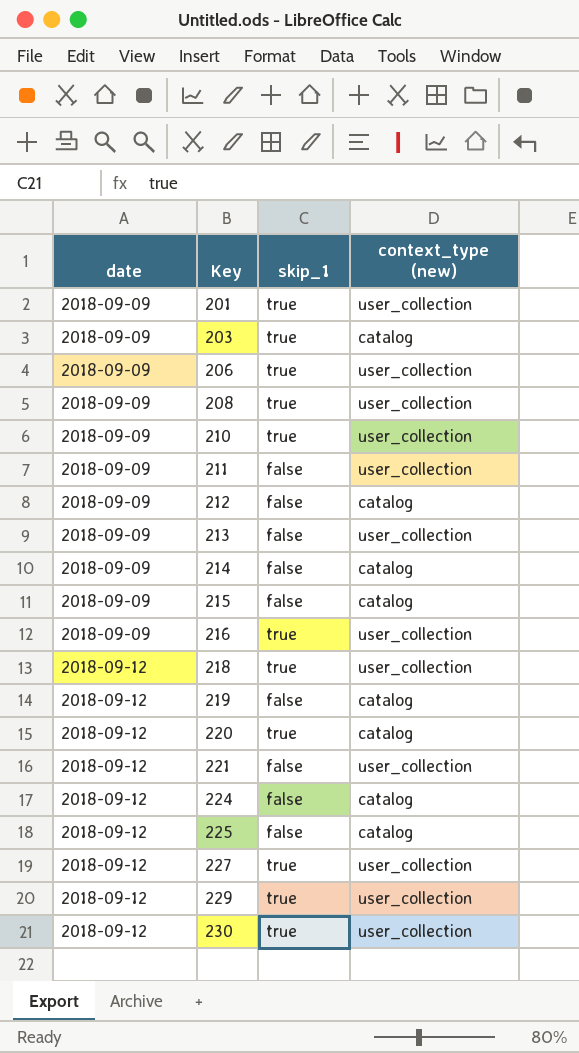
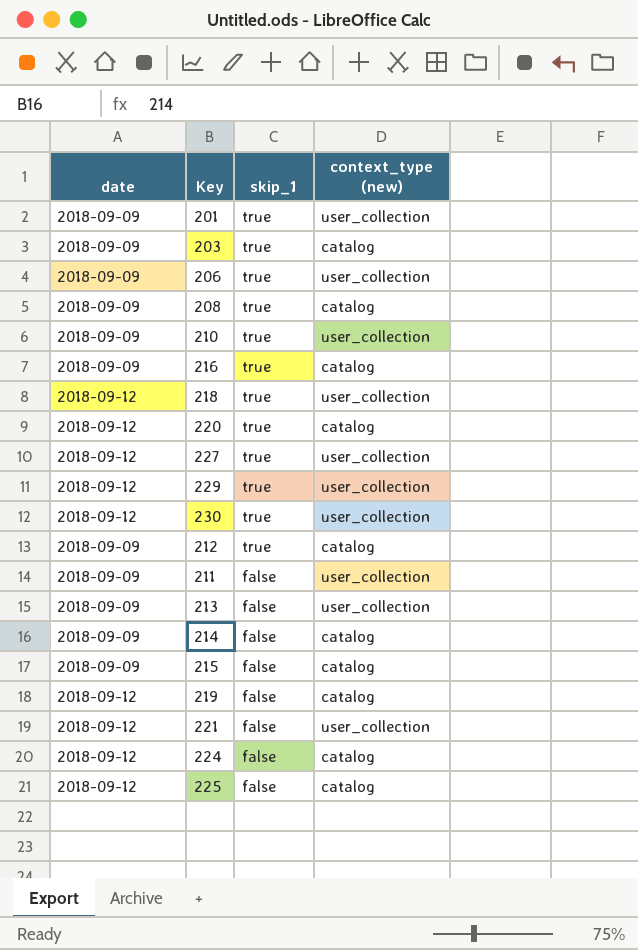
row order: date ascending -> skip_1 descending
208 | context_type (new): user_collection -> catalog
216 | context_type (new): user_collection -> catalog
212 | skip_1: false -> true

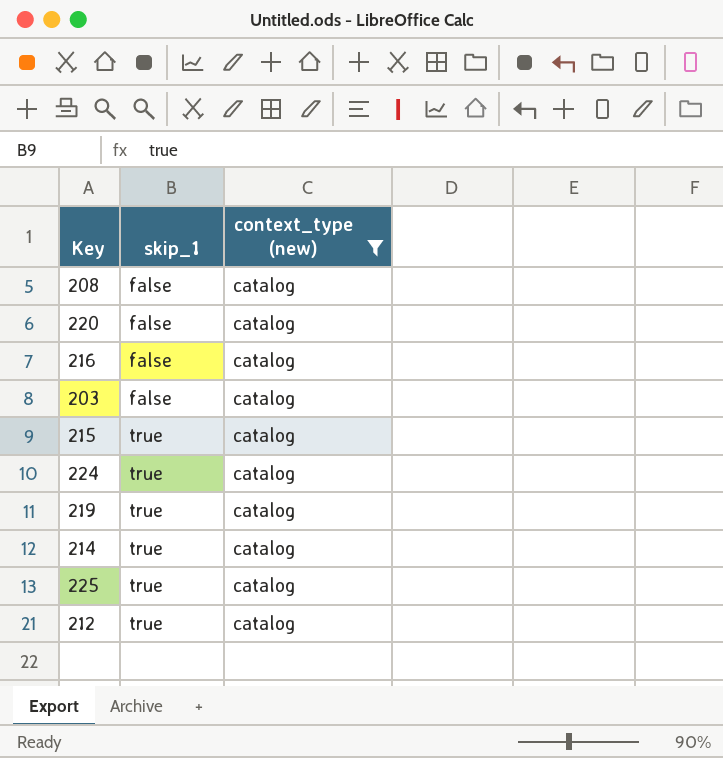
filter: none -> context_type (new) = catalog
row order: skip_1 descending -> skip_1 ascending
column date | position: 1 -> none
208 | skip_1: true -> false
220 | skip_1: true -> false
216 | skip_1: true -> false
203 | skip_1: true -> false
215 | skip_1: false -> true
224 | skip_1: false -> true
219 | skip_1: false -> true
214 | skip_1: false -> true
225 | skip_1: false -> true

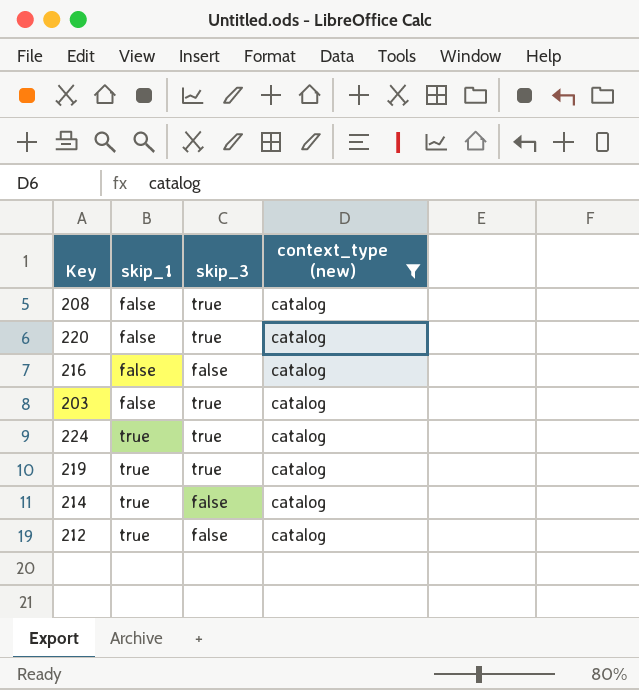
column skip_3 | position: none -> 3
row 215: true | catalog -> none
row 225: true | catalog -> none

